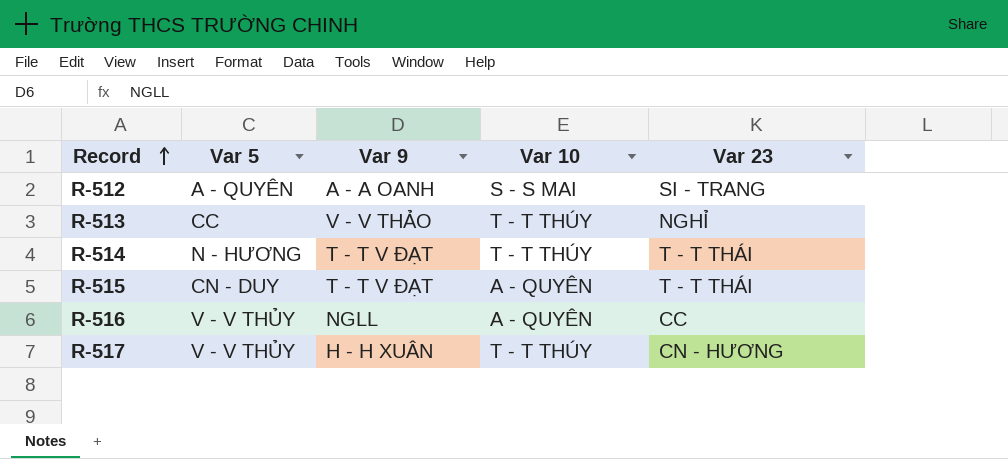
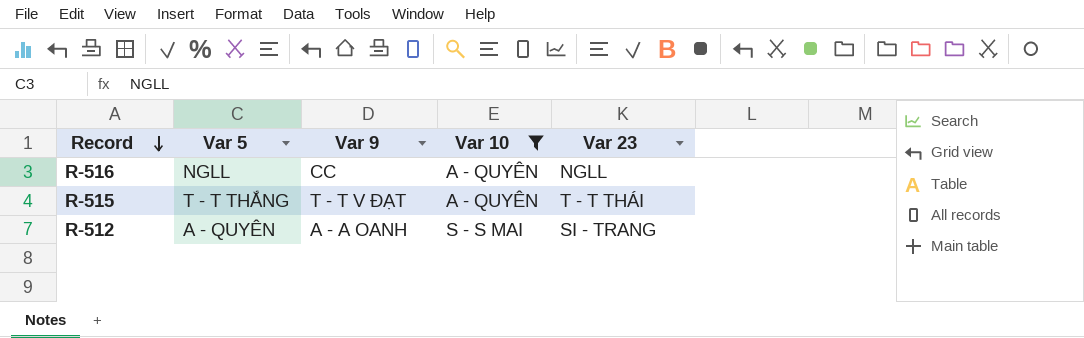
filter: none -> Var 10 != T - T THÚY
row order: Record ascending -> Record descending
R-516 | Var 5: V - V THỦY -> NGLL
R-516 | Var 9: NGLL -> CC
R-516 | Var 23: CC -> NGLL
R-515 | Var 5: CN - DUY -> T - T THẮNG

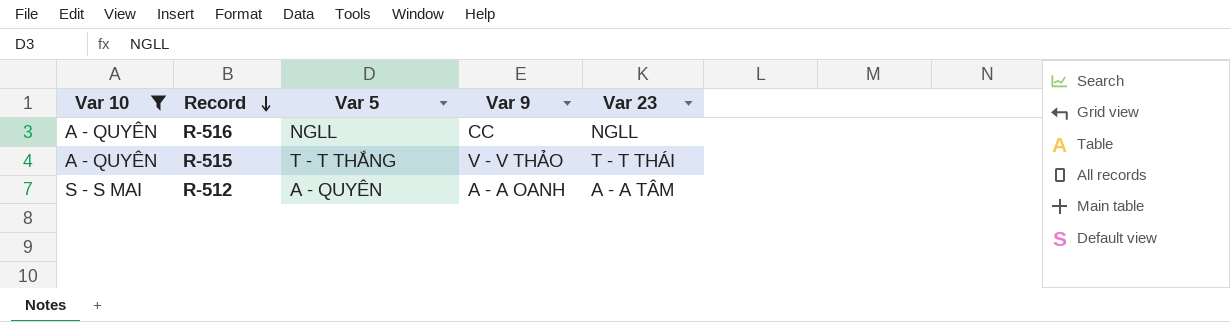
column Var 10 | position: 4 -> 1
R-515 | Var 9: T - T V ĐẠT -> V - V THẢO
R-512 | Var 23: SI - TRANG -> A - A TÂM

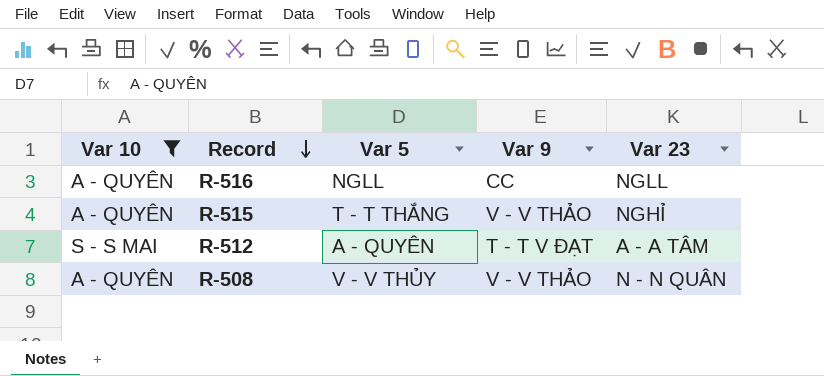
R-515 | Var 23: T - T THÁI -> NGHỈ
R-512 | Var 9: A - A OANH -> T - T V ĐẠT
row R-508: none -> A - QUYÊN | V - V THỦY | V - V THẢO | N - N QUÂN

